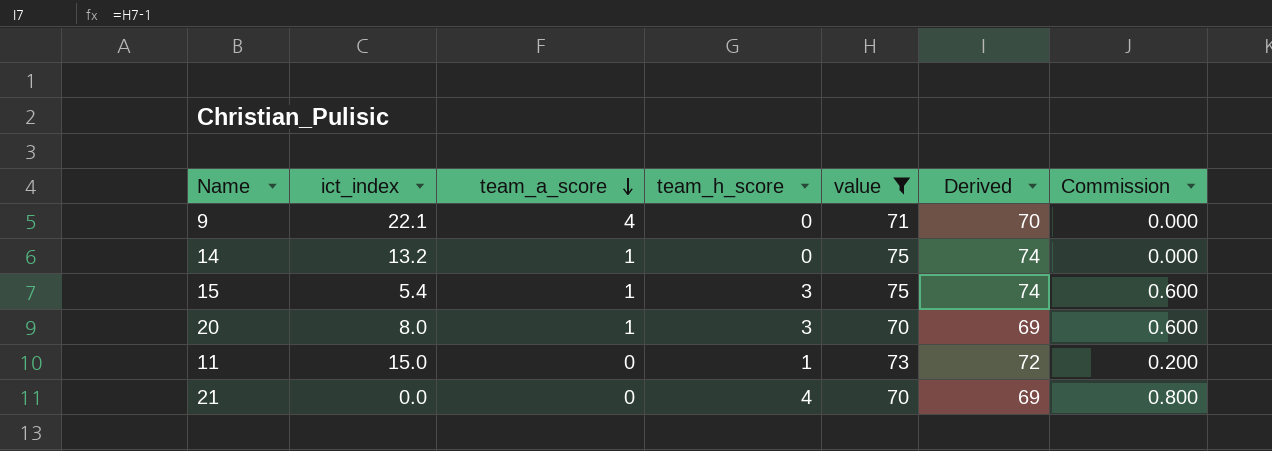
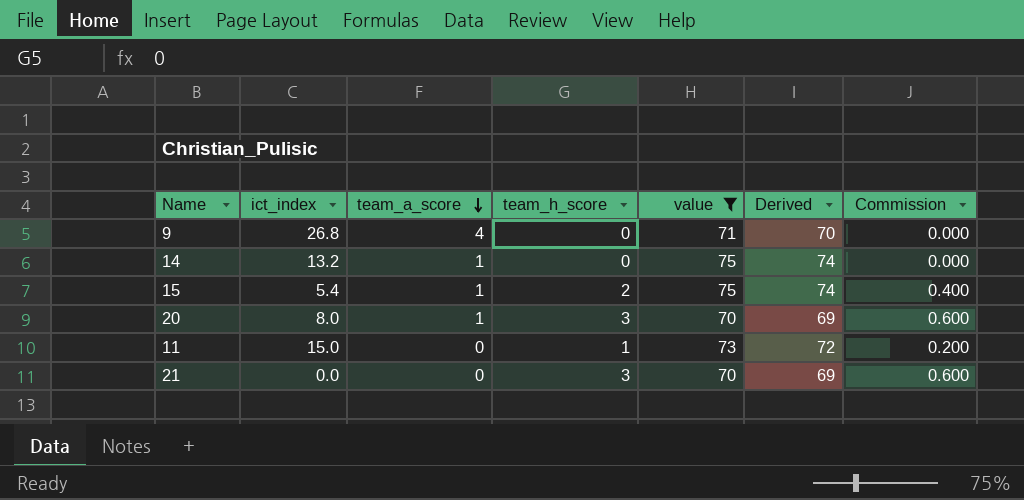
9 | ict_index: 22.1 -> 26.8
15 | team_h_score: 3 -> 2
15 | Commission: 0.600 -> 0.400
21 | team_h_score: 4 -> 3
21 | Commission: 0.800 -> 0.600

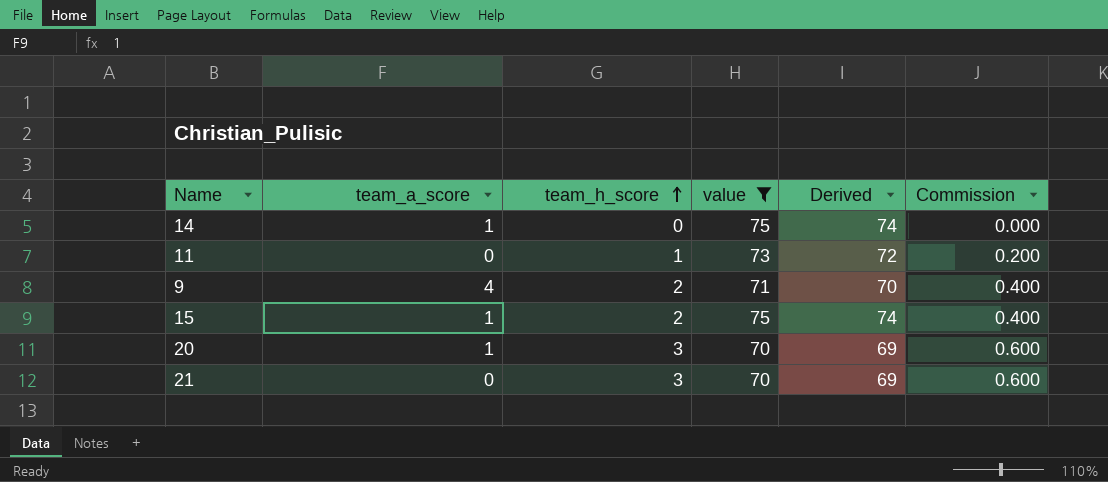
row order: team_a_score descending -> team_h_score ascending
column ict_index | position: 2 -> none
9 | team_h_score: 0 -> 2
9 | Commission: 0.000 -> 0.400

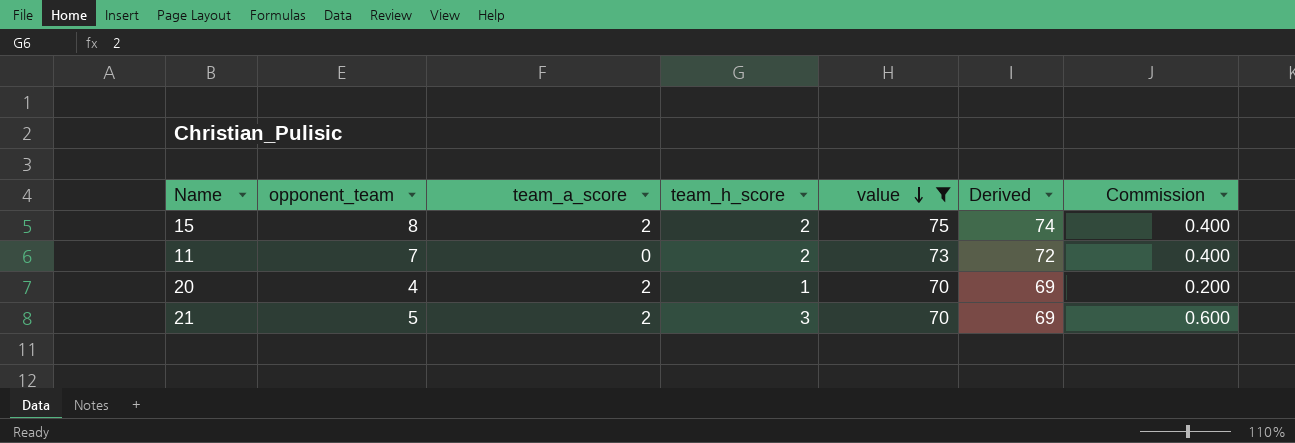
row order: team_h_score ascending -> value descending
column opponent_team | position: none -> 2
row 14: 1 | 0 | 75 | 74 | 0.000 -> none
row 9: 4 | 2 | 71 | 70 | 0.400 -> none
15 | team_a_score: 1 -> 2
11 | team_h_score: 1 -> 2
11 | Commission: 0.200 -> 0.400
20 | team_a_score: 1 -> 2
20 | team_h_score: 3 -> 1
20 | Commission: 0.600 -> 0.200
21 | team_a_score: 0 -> 2

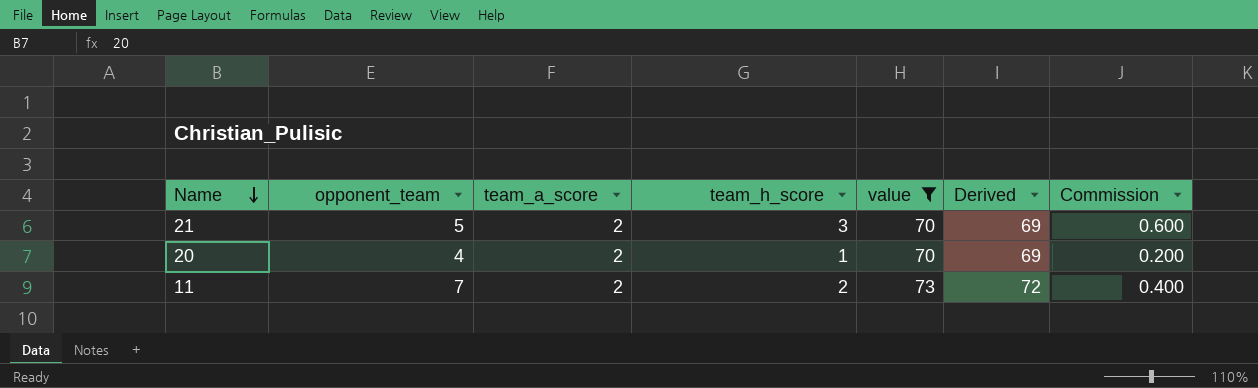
row order: value descending -> Name descending
row 15: 8 | 2 | 2 | 75 | 74 | 0.400 -> none
11 | team_a_score: 0 -> 2

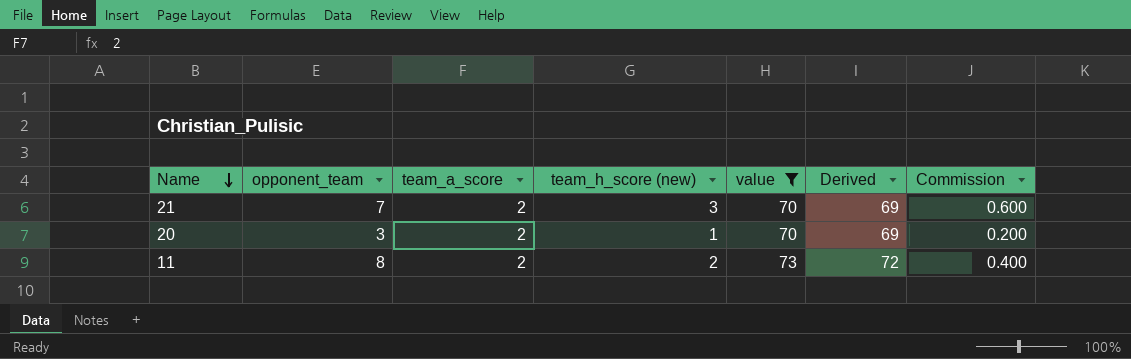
column name: team_h_score -> team_h_score (new)
21 | opponent_team: 5 -> 7
20 | opponent_team: 4 -> 3
11 | opponent_team: 7 -> 8

